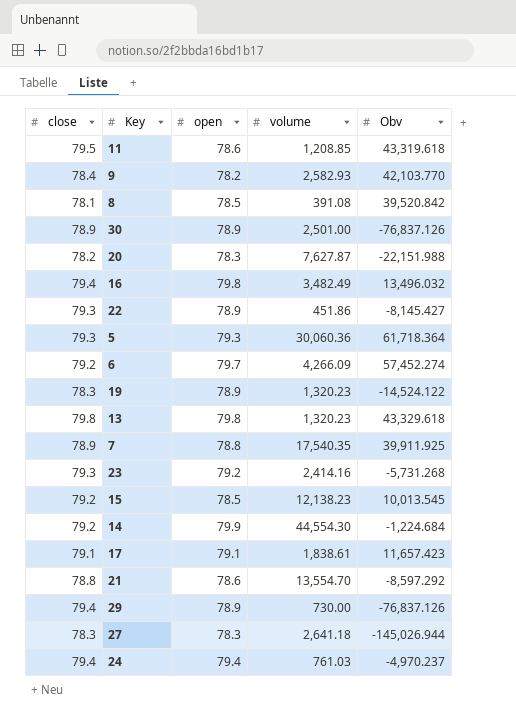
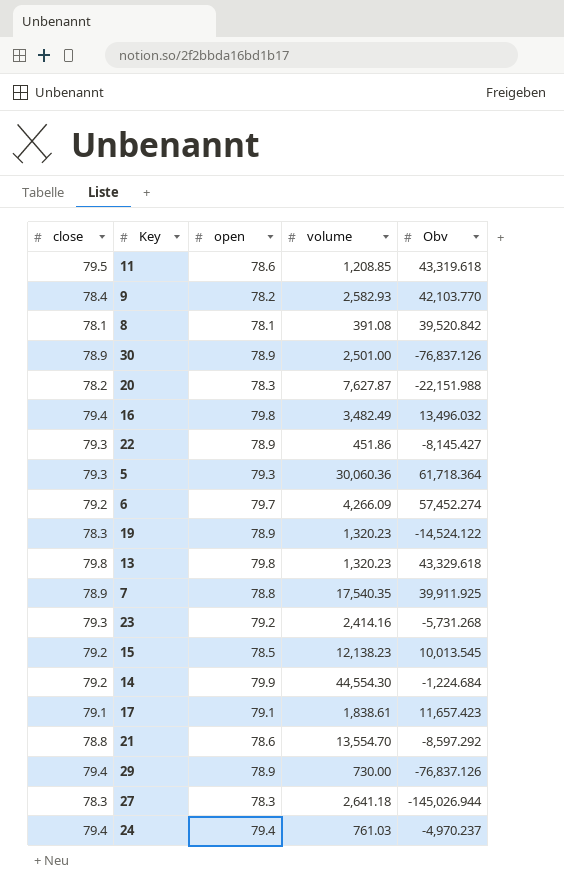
8 | open: 78.5 -> 78.1

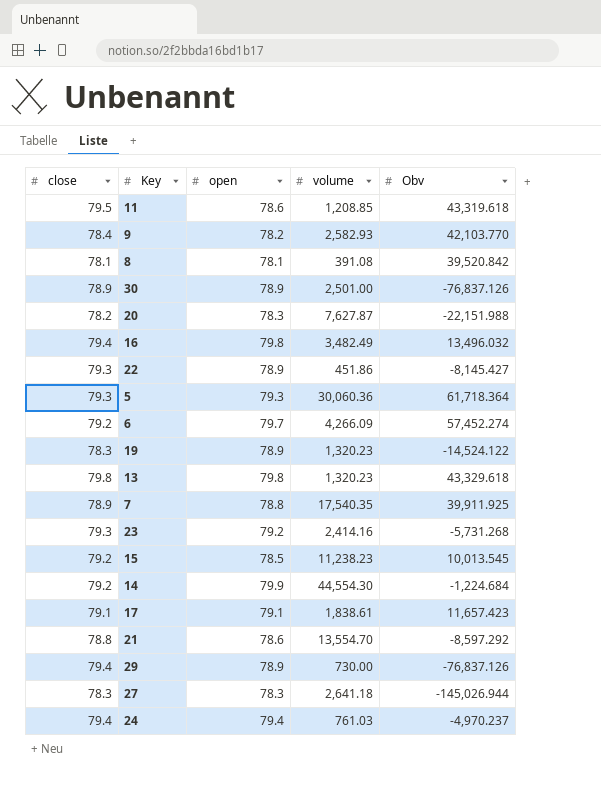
15 | volume: 12,138.23 -> 11,238.23

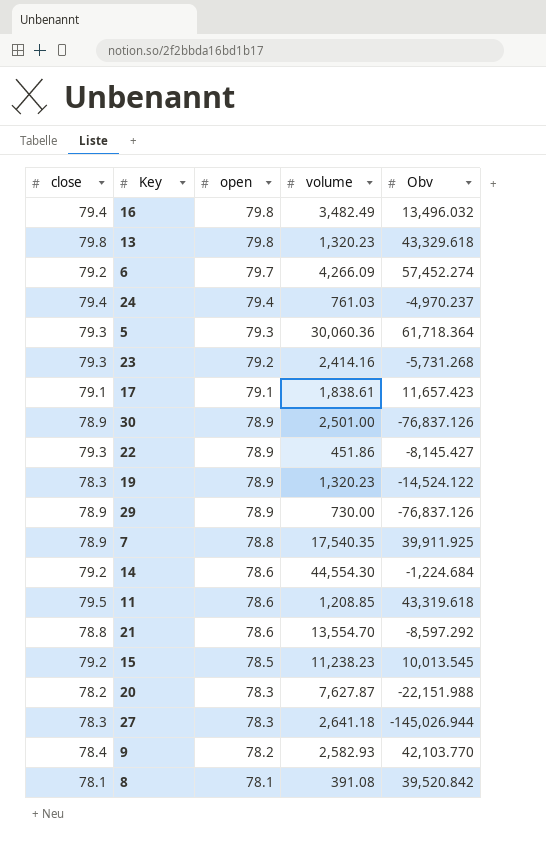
row order: none -> open descending
29 | close: 79.4 -> 78.9
14 | open: 79.9 -> 78.6

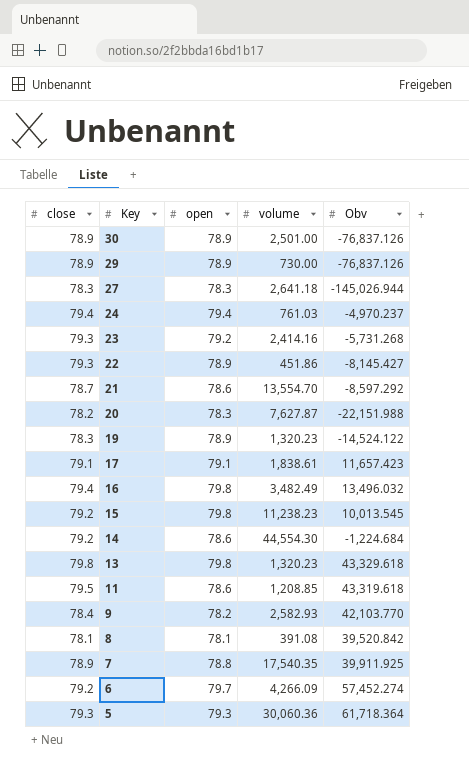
row order: open descending -> Key descending
21 | close: 78.8 -> 78.7
15 | open: 78.5 -> 79.8

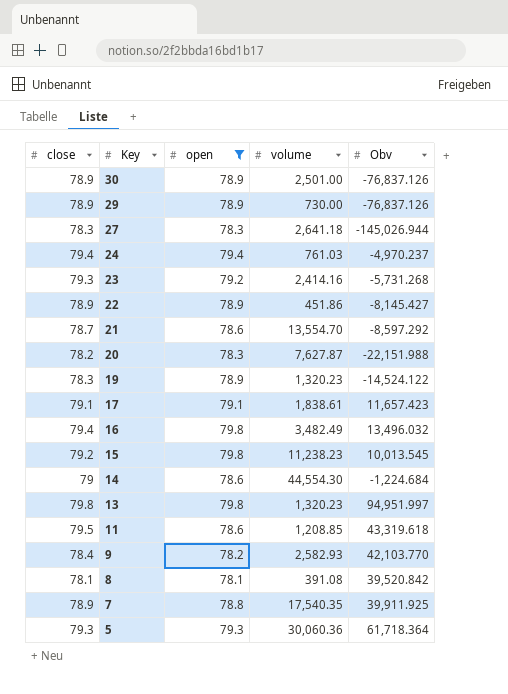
filter: none -> open != 79.7
22 | close: 79.3 -> 78.9
14 | close: 79.2 -> 79
13 | Obv: 43,329.618 -> 94,951.997

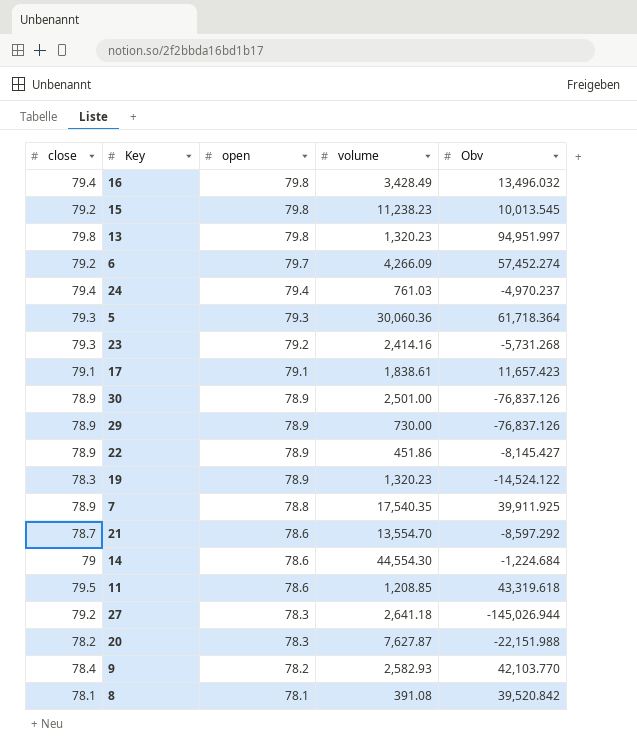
filter: open != 79.7 -> none
row order: Key descending -> open descending
16 | volume: 3,482.49 -> 3,428.49
27 | close: 78.3 -> 79.2

